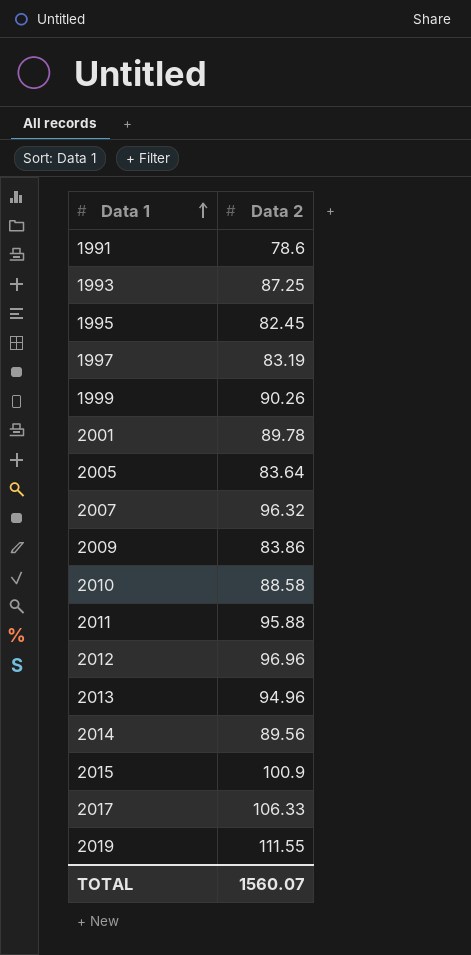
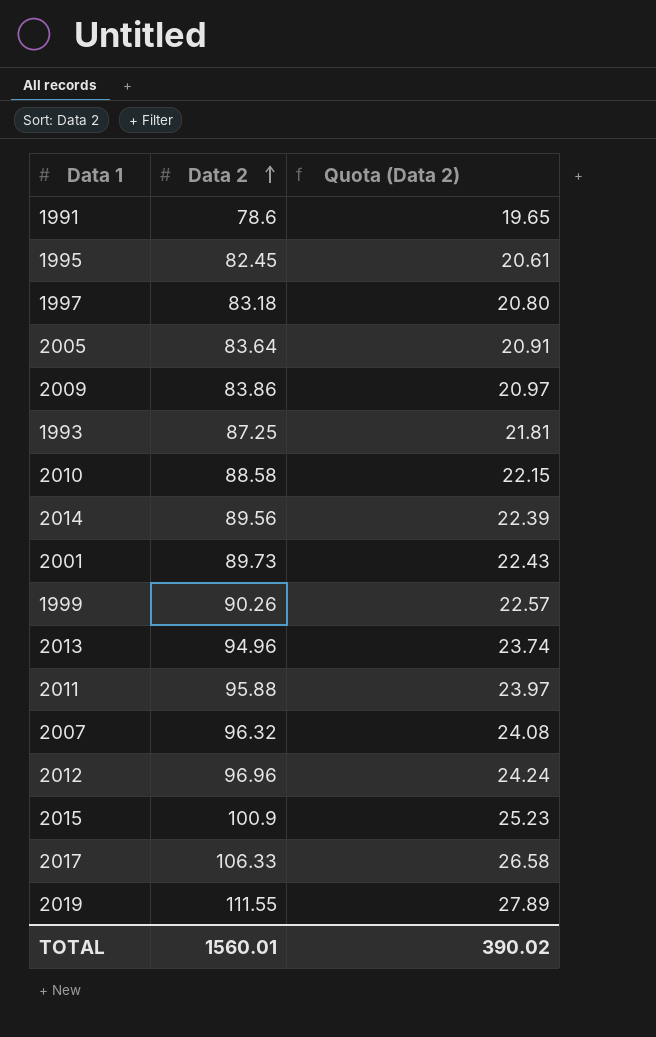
row order: Data 1 ascending -> Data 2 ascending
column Quota (Data 2) | formula: none -> [Data 2] * 0.25
1997 | Data 2: 83.19 -> 83.18
2001 | Data 2: 89.78 -> 89.73
TOTAL | Data 2: 1560.07 -> 1560.01

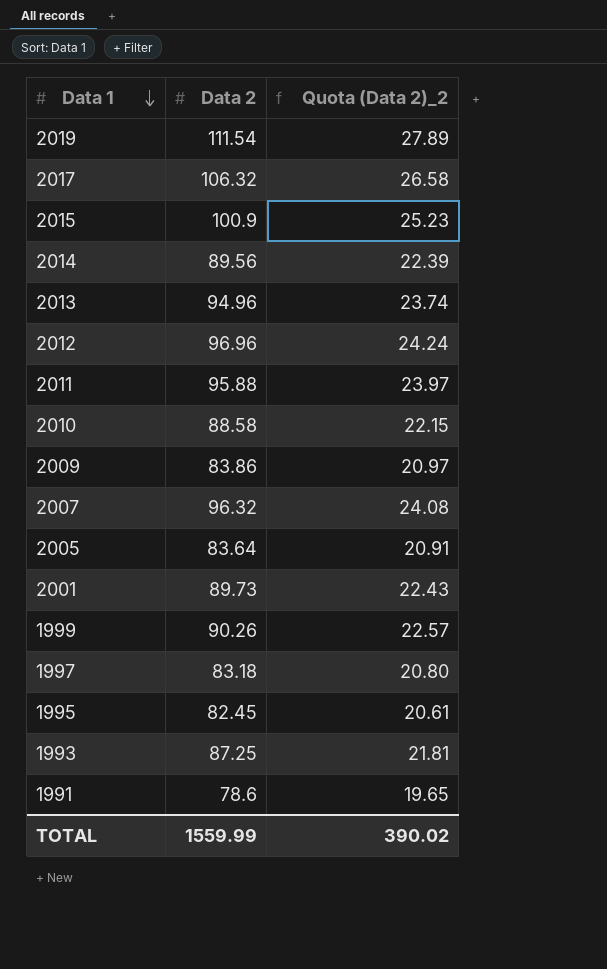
row order: Data 2 ascending -> Data 1 descending
column name: Quota (Data 2) -> Quota (Data 2)_2
2019 | Data 2: 111.55 -> 111.54
2017 | Data 2: 106.33 -> 106.32
TOTAL | Data 2: 1560.01 -> 1559.99

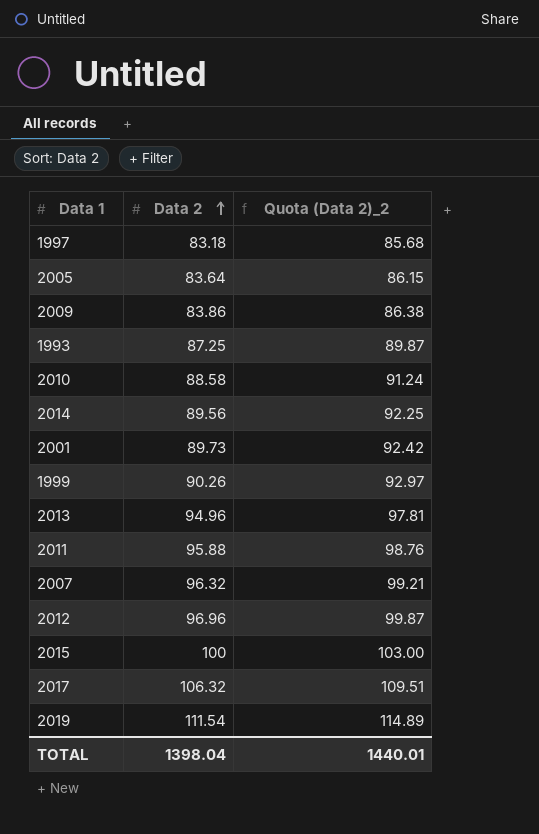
row order: Data 1 descending -> Data 2 ascending
column Quota (Data 2)_2 | formula: [Data 2] * 0.25 -> [Data 2] * 1.03
row 1995: 82.45 | 20.61 -> none
row 1991: 78.6 | 19.65 -> none
2015 | Data 2: 100.9 -> 100
TOTAL | Data 2: 1559.99 -> 1398.04
TOTAL | Quota (Data 2)_2: 390.02 -> 1440.01

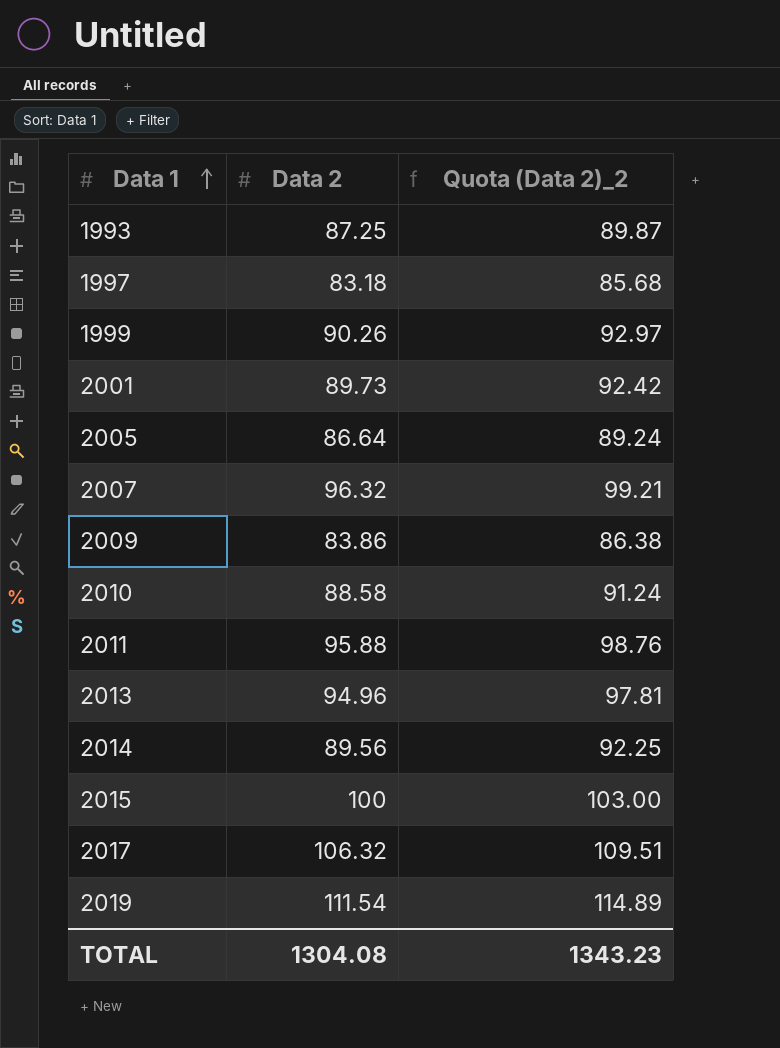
row order: Data 2 ascending -> Data 1 ascending
row 2012: 96.96 | 99.87 -> none
2005 | Data 2: 83.64 -> 86.64
2005 | Quota (Data 2)_2: 86.15 -> 89.24
TOTAL | Data 2: 1398.04 -> 1304.08
TOTAL | Quota (Data 2)_2: 1440.01 -> 1343.23

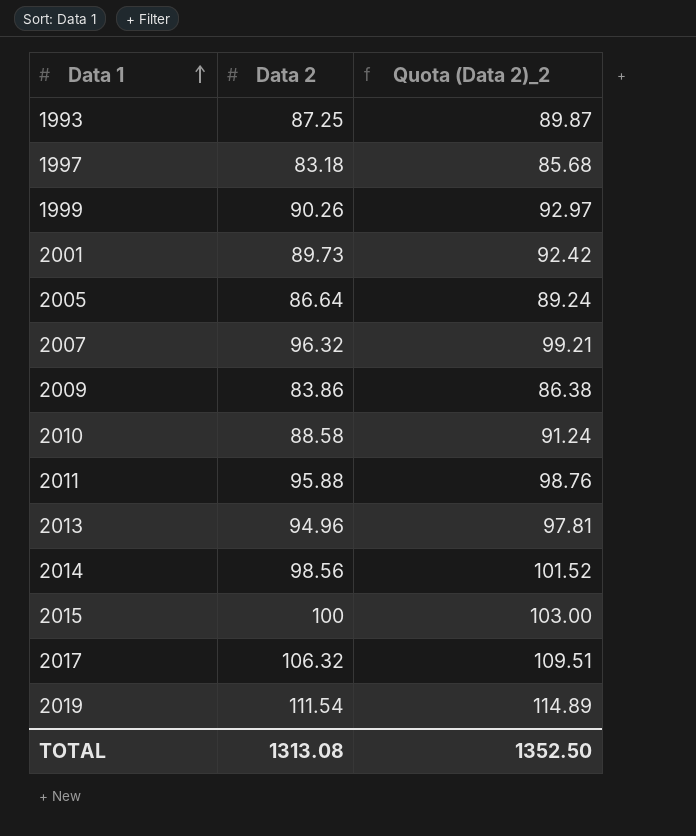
2014 | Data 2: 89.56 -> 98.56
2014 | Quota (Data 2)_2: 92.25 -> 101.52
TOTAL | Data 2: 1304.08 -> 1313.08
TOTAL | Quota (Data 2)_2: 1343.23 -> 1352.50

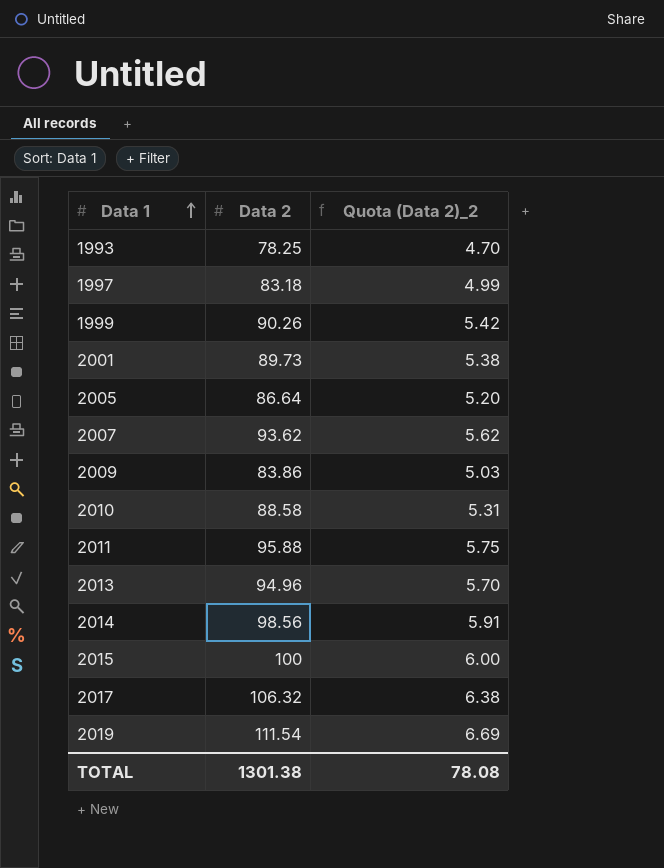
column Quota (Data 2)_2 | formula: [Data 2] * 1.03 -> [Data 2] * 0.06
1993 | Data 2: 87.25 -> 78.25
2007 | Data 2: 96.32 -> 93.62
TOTAL | Data 2: 1313.08 -> 1301.38
TOTAL | Quota (Data 2)_2: 1352.50 -> 78.08

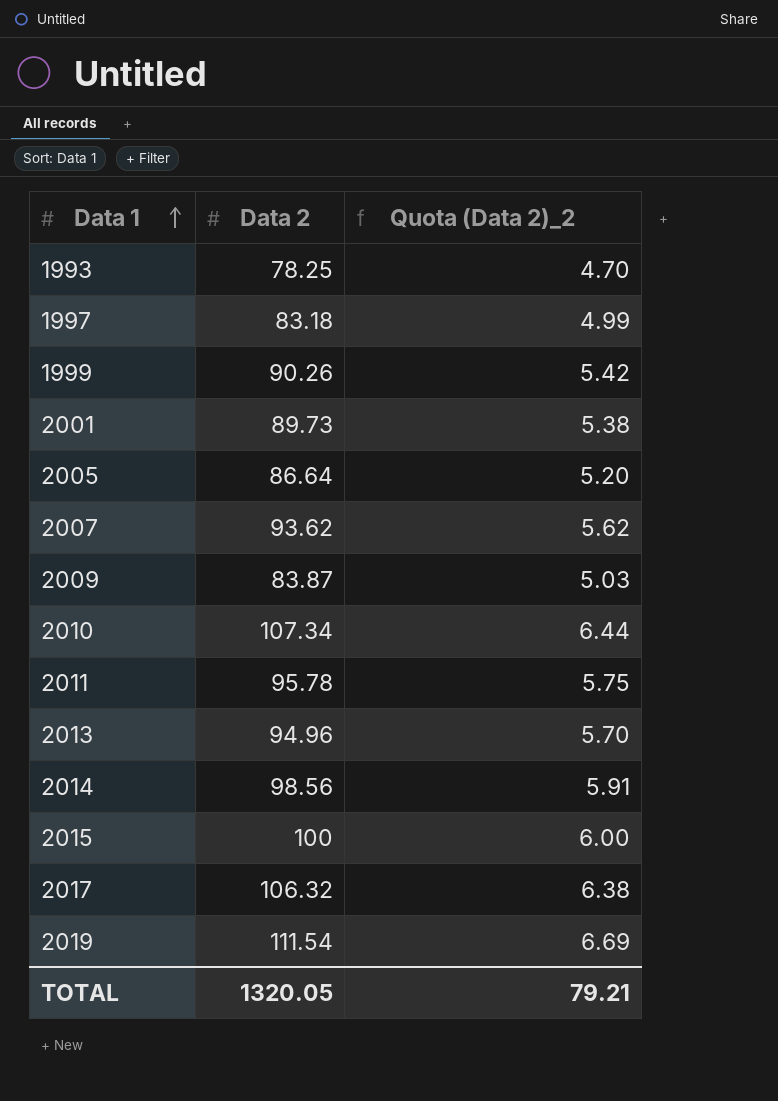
2009 | Data 2: 83.86 -> 83.87
2010 | Data 2: 88.58 -> 107.34
2010 | Quota (Data 2)_2: 5.31 -> 6.44
2011 | Data 2: 95.88 -> 95.78
TOTAL | Data 2: 1301.38 -> 1320.05
TOTAL | Quota (Data 2)_2: 78.08 -> 79.21

